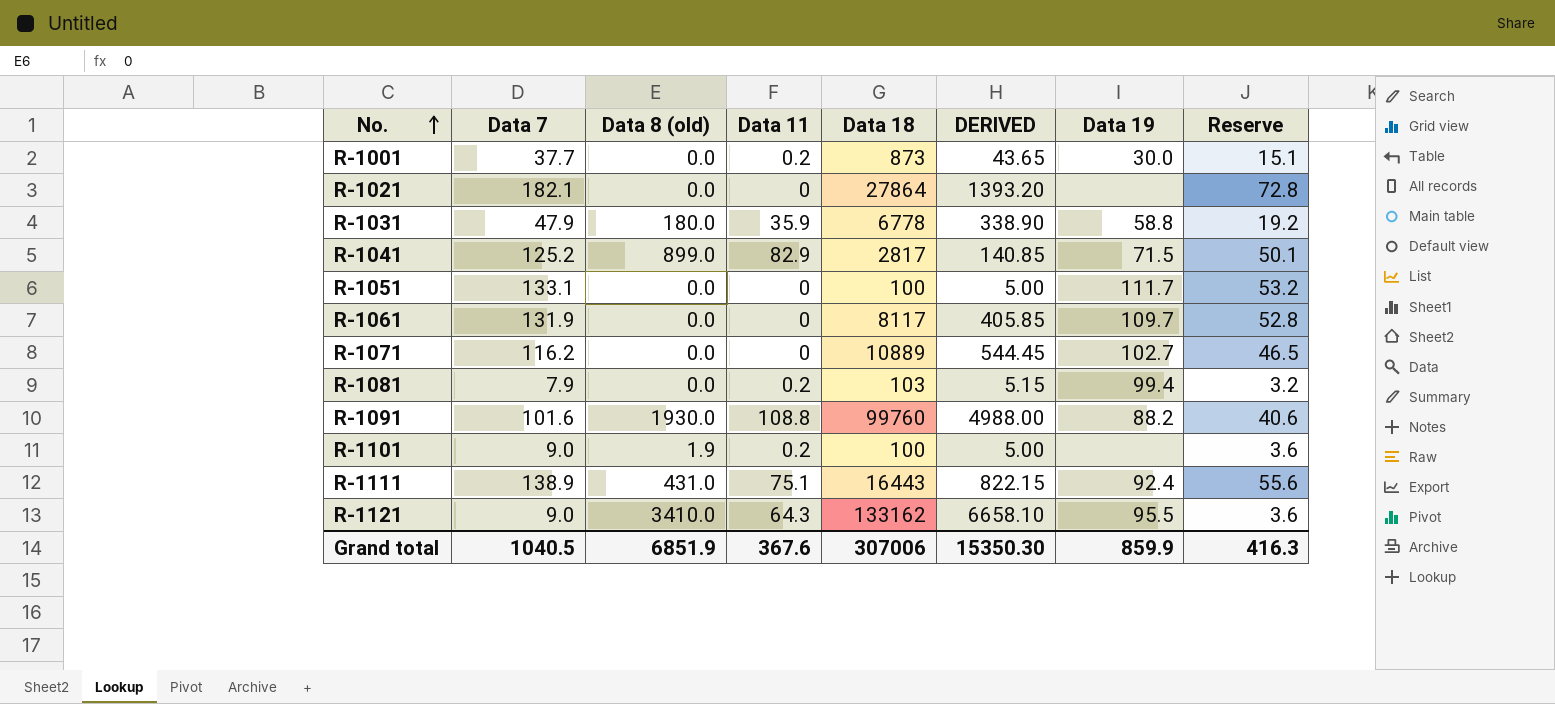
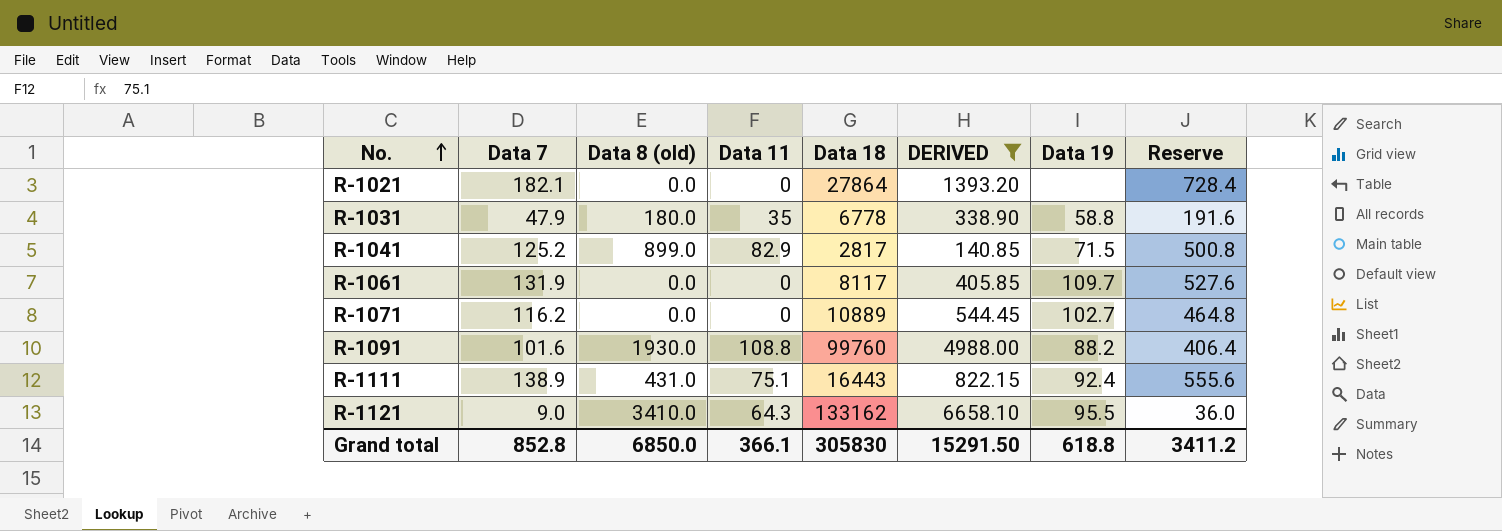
filter: none -> DERIVED >= 140.85
column Reserve | formula: [Data 7] * 0.4 -> [Data 7] * 4
R-1031 | Data 11: 35.9 -> 35
Grand total | Data 7: 1040.5 -> 852.8
Grand total | Data 8 (old): 6851.9 -> 6850.0
Grand total | Data 11: 367.6 -> 366.1
Grand total | Data 18: 307006 -> 305830
Grand total | DERIVED: 15350.30 -> 15291.50
Grand total | Data 19: 859.9 -> 618.8
Grand total | Reserve: 416.3 -> 3411.2

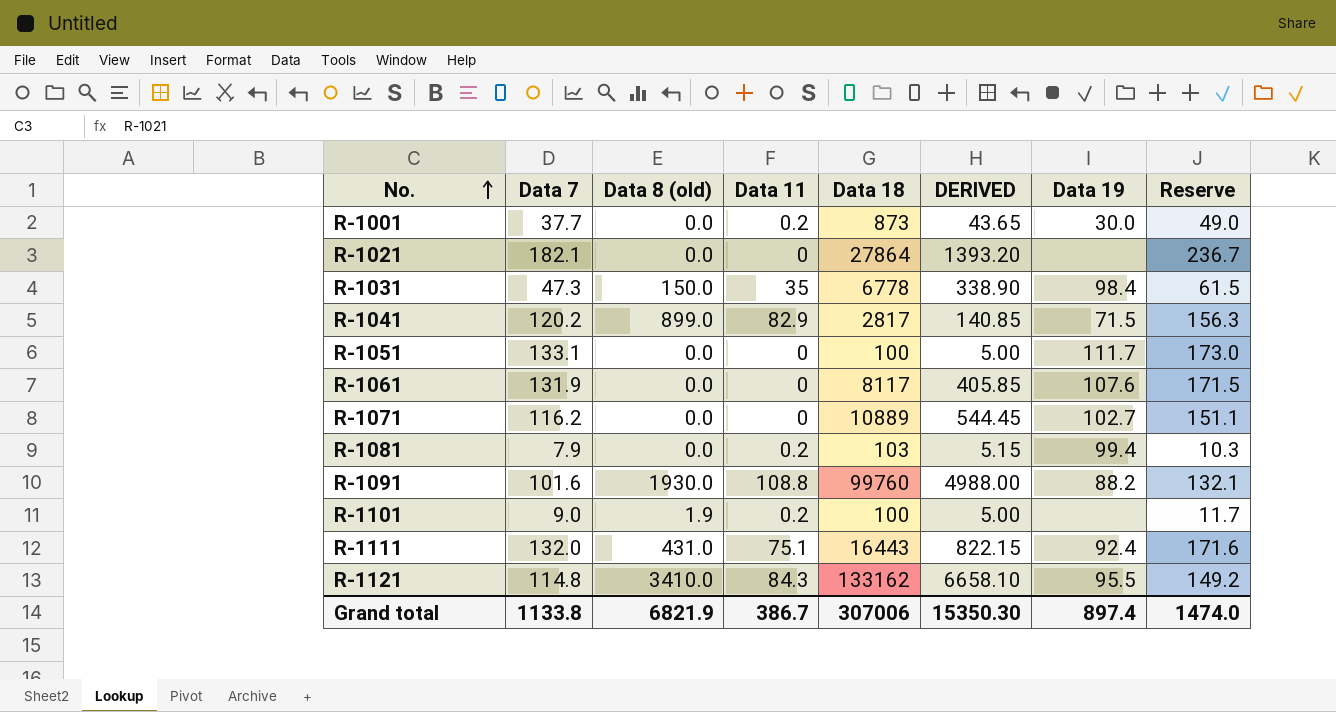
filter: DERIVED >= 140.85 -> none
column Reserve | formula: [Data 7] * 4 -> [Data 7] * 1.3
R-1031 | Data 7: 47.9 -> 47.3
R-1031 | Data 8 (old): 180.0 -> 150.0
R-1031 | Data 19: 58.8 -> 98.4
R-1041 | Data 7: 125.2 -> 120.2
R-1061 | Data 19: 109.7 -> 107.6
R-1111 | Data 7: 138.9 -> 132.0
R-1121 | Data 7: 9.0 -> 114.8
R-1121 | Data 11: 64.3 -> 84.3
Grand total | Data 7: 852.8 -> 1133.8
Grand total | Data 8 (old): 6850.0 -> 6821.9
Grand total | Data 11: 366.1 -> 386.7
Grand total | Data 18: 305830 -> 307006
Grand total | DERIVED: 15291.50 -> 15350.30
Grand total | Data 19: 618.8 -> 897.4
Grand total | Reserve: 3411.2 -> 1474.0

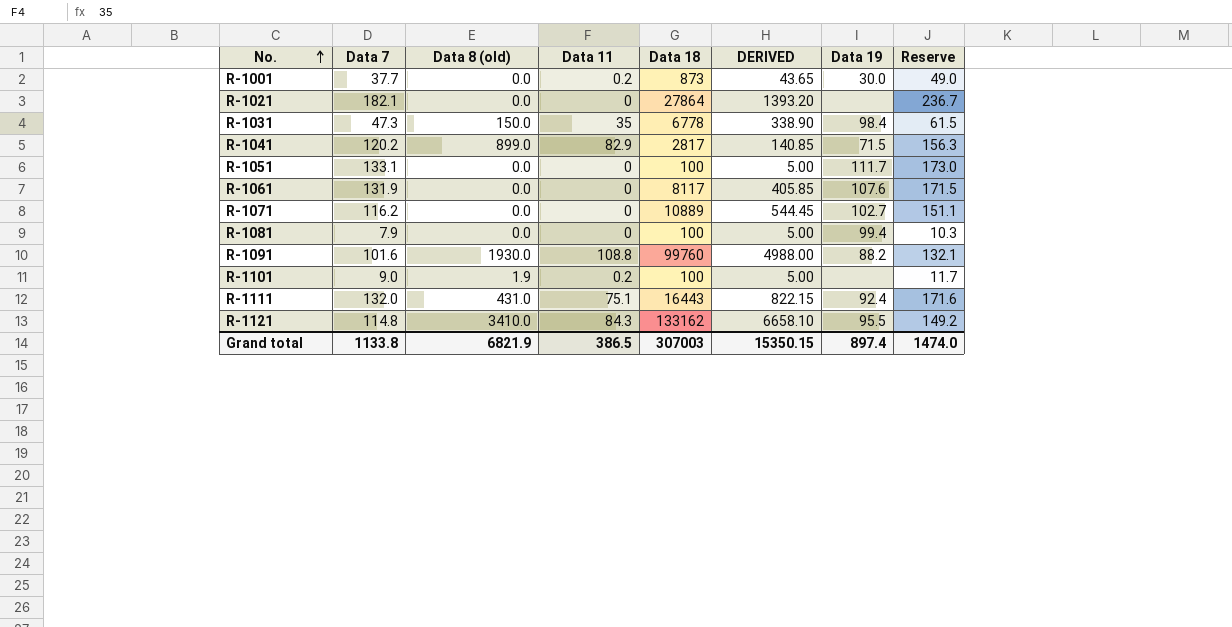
R-1081 | Data 11: 0.2 -> 0
R-1081 | Data 18: 103 -> 100
R-1081 | DERIVED: 5.15 -> 5.00
Grand total | Data 11: 386.7 -> 386.5
Grand total | Data 18: 307006 -> 307003
Grand total | DERIVED: 15350.30 -> 15350.15

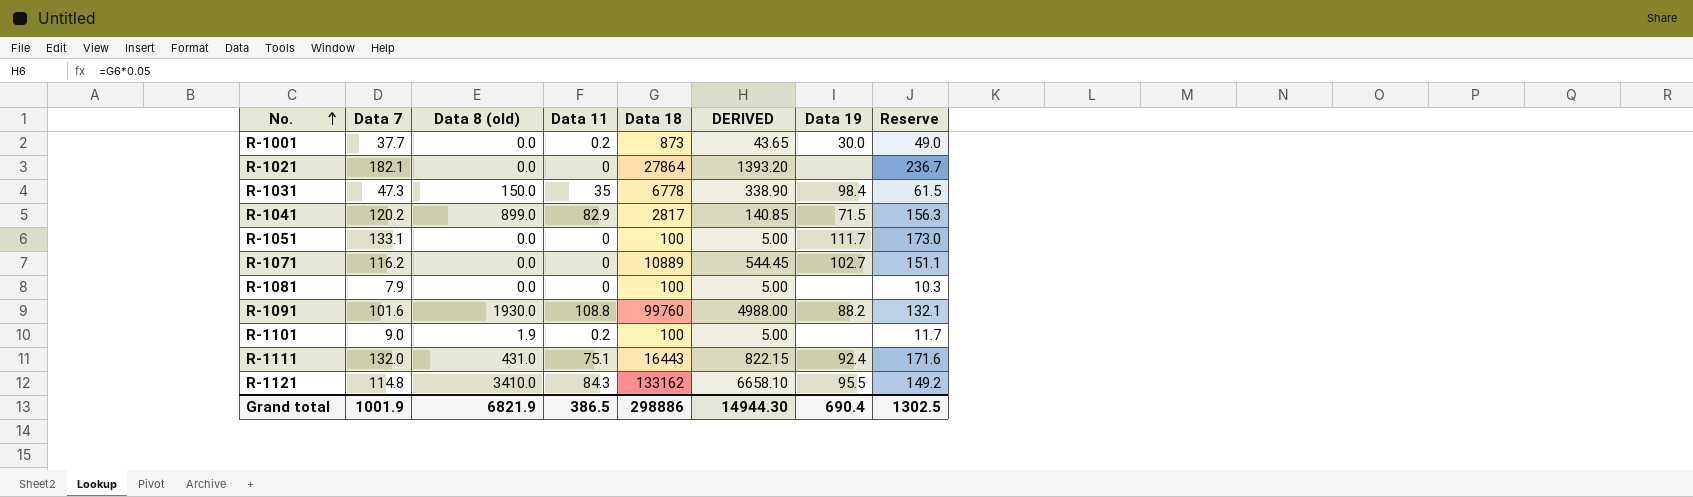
row R-1061: 131.9 | 0.0 | 0 | 8117 | 405.85 | 107.6 | 171.5 -> none
R-1081 | Data 19: 99.4 -> none
Grand total | Data 7: 1133.8 -> 1001.9
Grand total | Data 18: 307003 -> 298886
Grand total | DERIVED: 15350.15 -> 14944.30
Grand total | Data 19: 897.4 -> 690.4
Grand total | Reserve: 1474.0 -> 1302.5

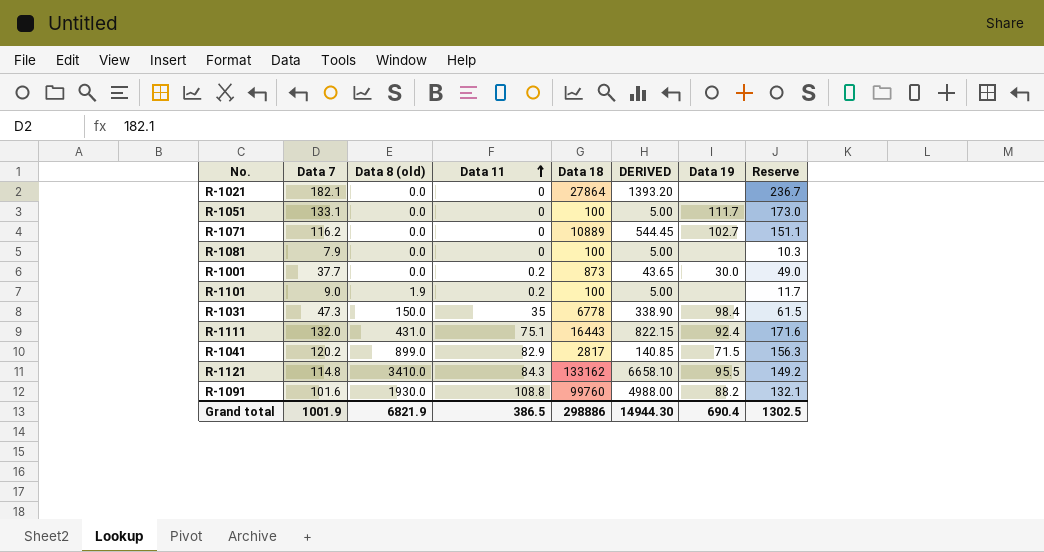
row order: No. ascending -> Data 11 ascending

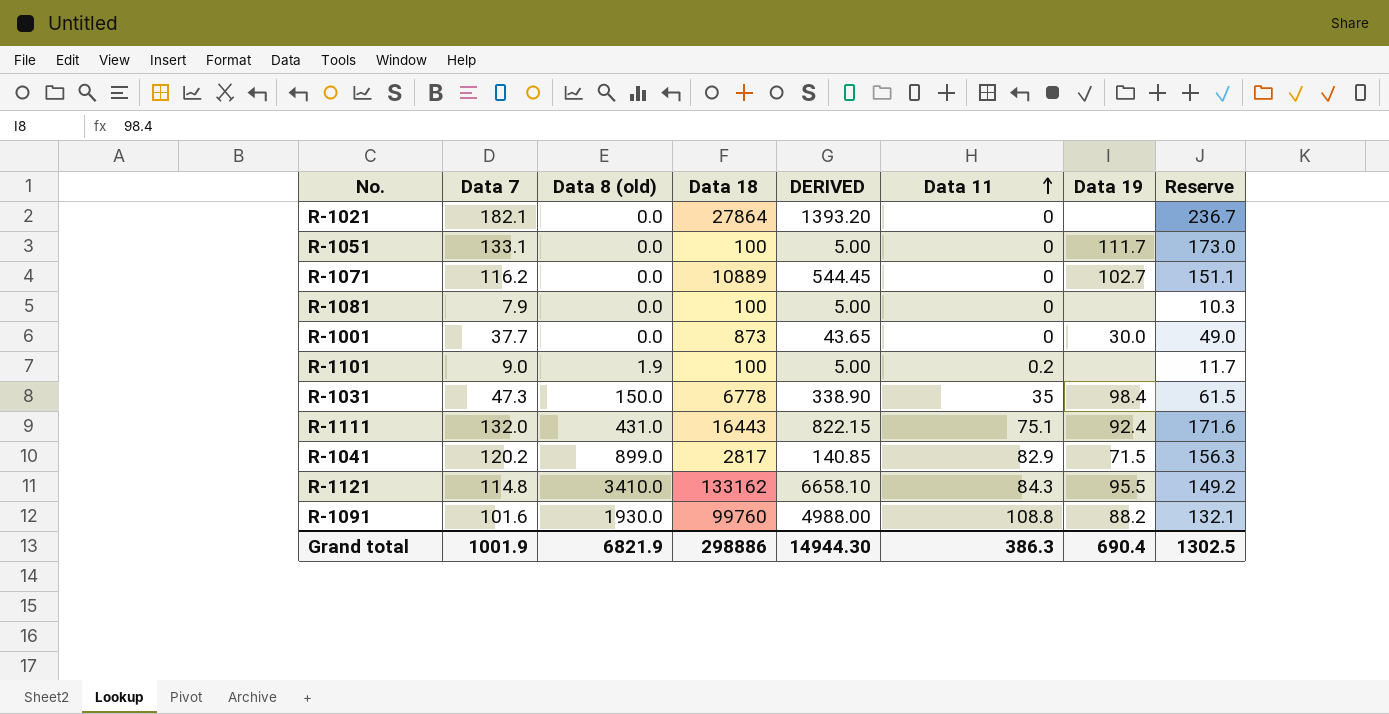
column Data 11 | position: 4 -> 6
R-1001 | Data 11: 0.2 -> 0
Grand total | Data 11: 386.5 -> 386.3

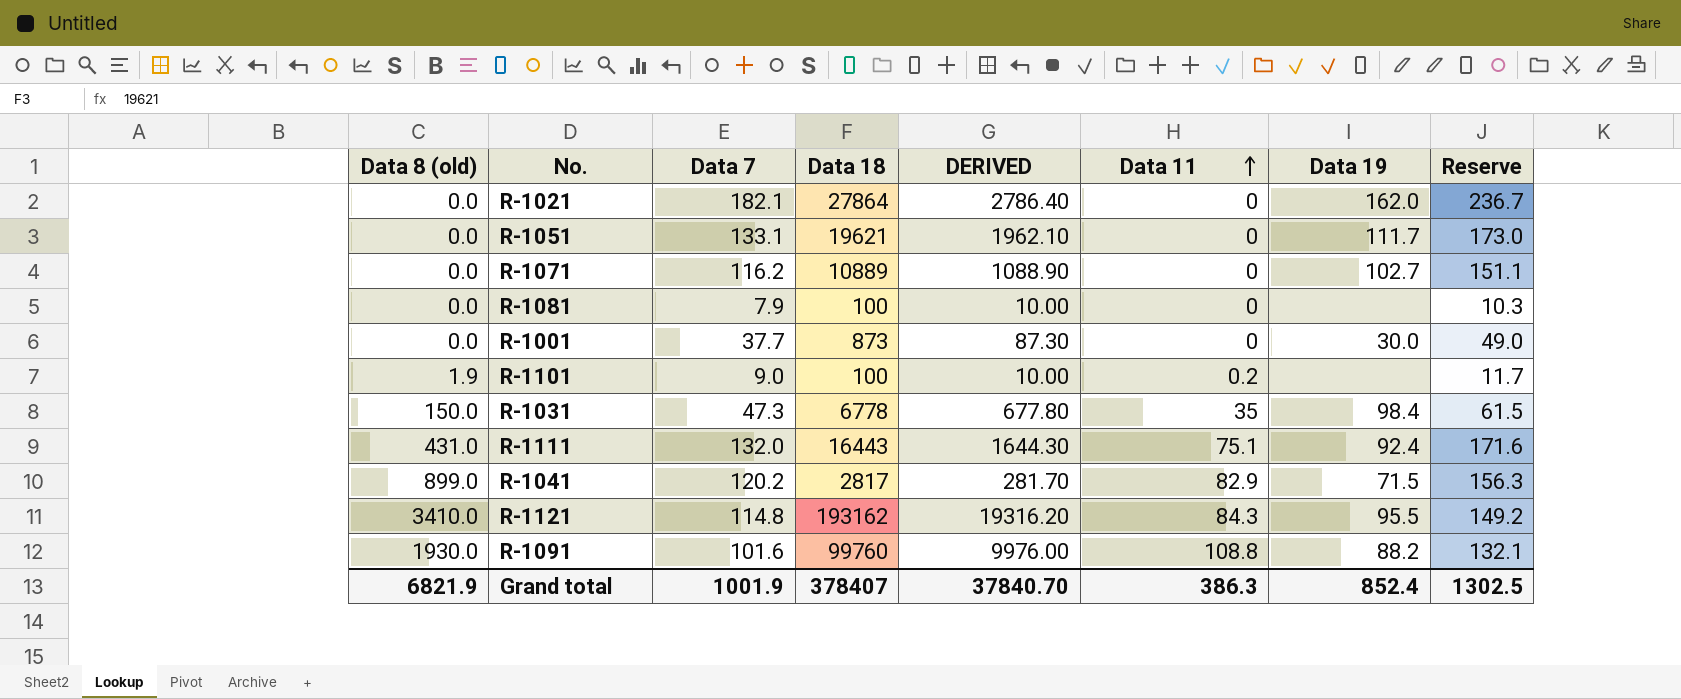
column Data 8 (old) | position: 3 -> 1
column DERIVED | formula: [Data 18] * 0.05 -> [Data 18] * 0.1
R-1021 | Data 19: none -> 162.0
R-1051 | Data 18: 100 -> 19621
R-1121 | Data 18: 133162 -> 193162
Grand total | Data 18: 298886 -> 378407
Grand total | DERIVED: 14944.30 -> 37840.70
Grand total | Data 19: 690.4 -> 852.4

